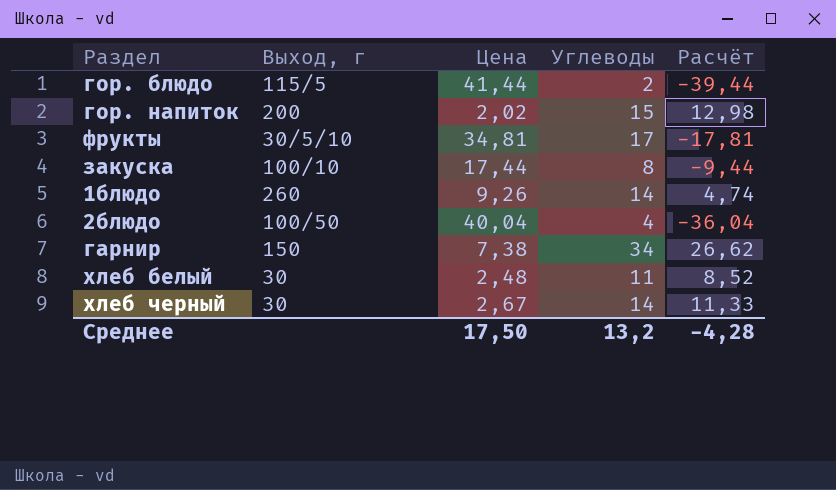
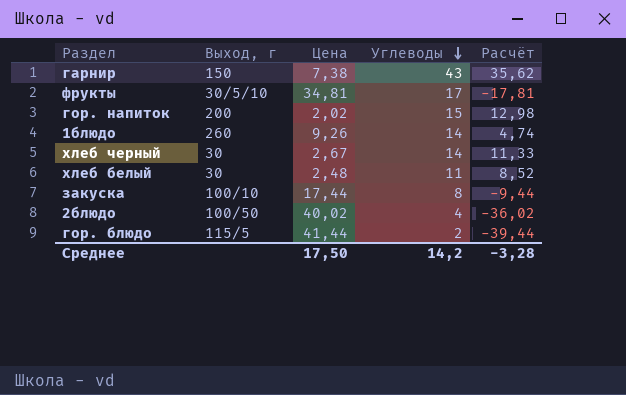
row order: none -> Углеводы descending
гарнир | Углеводы: 34 -> 43
гарнир | Расчёт: 26,62 -> 35,62
2блюдо | Цена: 40,04 -> 40,02
2блюдо | Расчёт: -36,04 -> -36,02
Среднее | Углеводы: 13,2 -> 14,2
Среднее | Расчёт: -4,28 -> -3,28

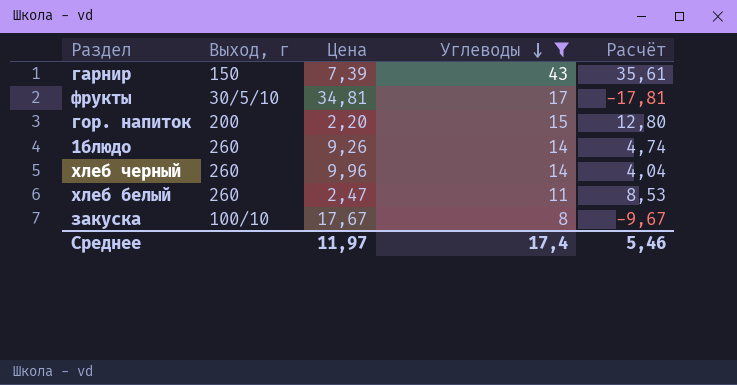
filter: none -> Углеводы >= 8
гарнир | Цена: 7,38 -> 7,39
гарнир | Расчёт: 35,62 -> 35,61
гор. напиток | Цена: 2,02 -> 2,20
гор. напиток | Расчёт: 12,98 -> 12,80
хлеб черный | Выход, г: 30 -> 260
хлеб черный | Цена: 2,67 -> 9,96
хлеб черный | Расчёт: 11,33 -> 4,04
хлеб белый | Выход, г: 30 -> 260
хлеб белый | Цена: 2,48 -> 2,47
хлеб белый | Расчёт: 8,52 -> 8,53
закуска | Цена: 17,44 -> 17,67
закуска | Расчёт: -9,44 -> -9,67
Среднее | Цена: 17,50 -> 11,97
Среднее | Углеводы: 14,2 -> 17,4
Среднее | Расчёт: -3,28 -> 5,46

